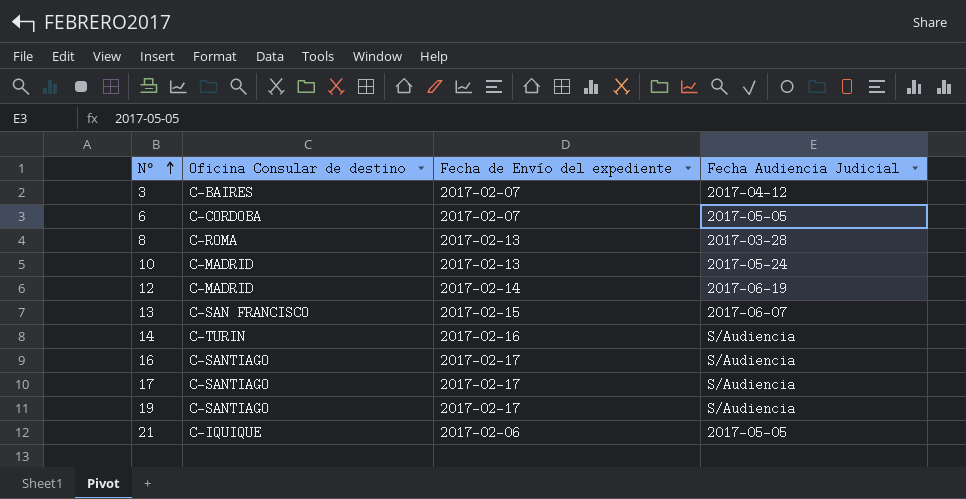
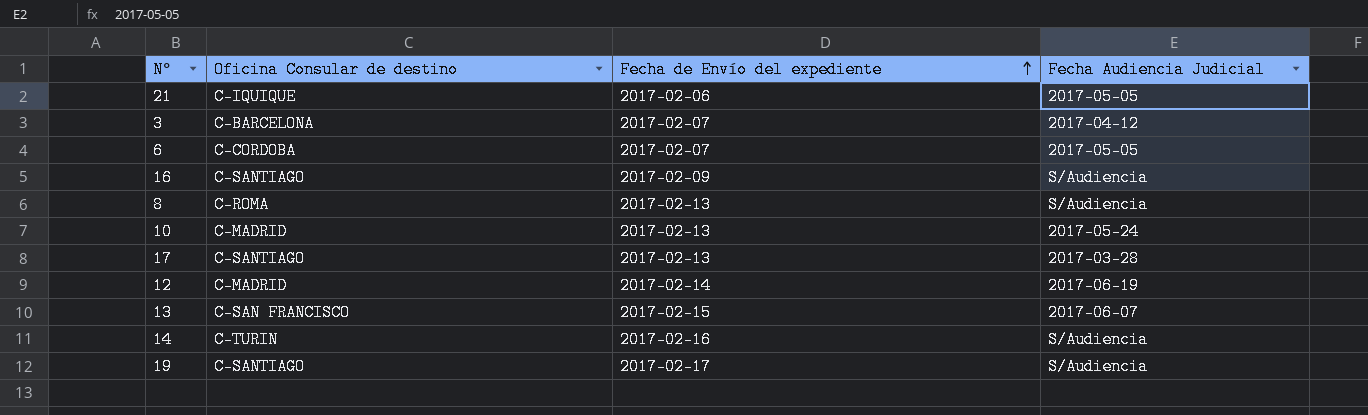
row order: N° ascending -> Fecha de Envío del expediente ascending
3 | Oficina Consular de destino: C-BAIRES -> C-BARCELONA
16 | Fecha de Envío del expediente: 2017-02-17 -> 2017-02-09
8 | Fecha Audiencia Judicial: 2017-03-28 -> S/Audiencia
17 | Fecha de Envío del expediente: 2017-02-17 -> 2017-02-13
17 | Fecha Audiencia Judicial: S/Audiencia -> 2017-03-28

